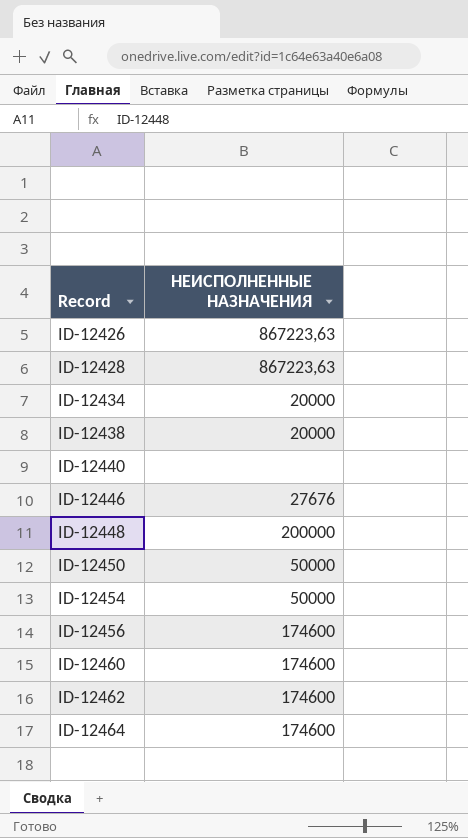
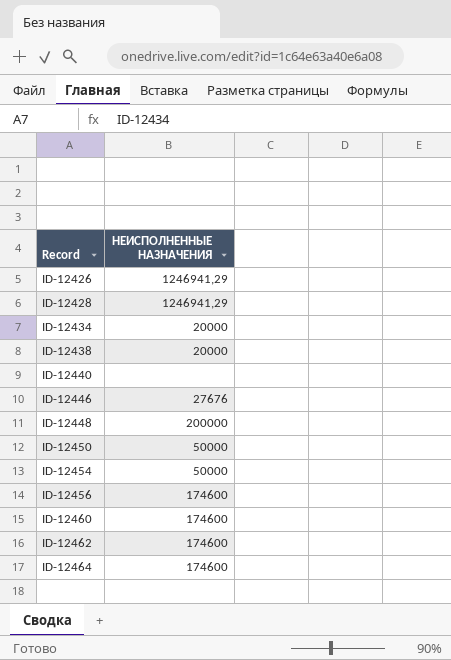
ID-12426 | НЕИСПОЛНЕННЫЕ НАЗНАЧЕНИЯ: 867223,63 -> 1246941,29
ID-12428 | НЕИСПОЛНЕННЫЕ НАЗНАЧЕНИЯ: 867223,63 -> 1246941,29

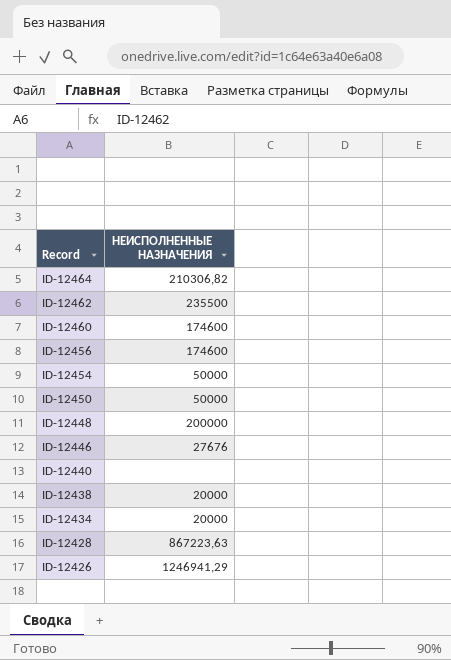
row order: Record ascending -> Record descending
ID-12464 | НЕИСПОЛНЕННЫЕ НАЗНАЧЕНИЯ: 174600 -> 210306,82
ID-12462 | НЕИСПОЛНЕННЫЕ НАЗНАЧЕНИЯ: 174600 -> 235500
ID-12428 | НЕИСПОЛНЕННЫЕ НАЗНАЧЕНИЯ: 1246941,29 -> 867223,63

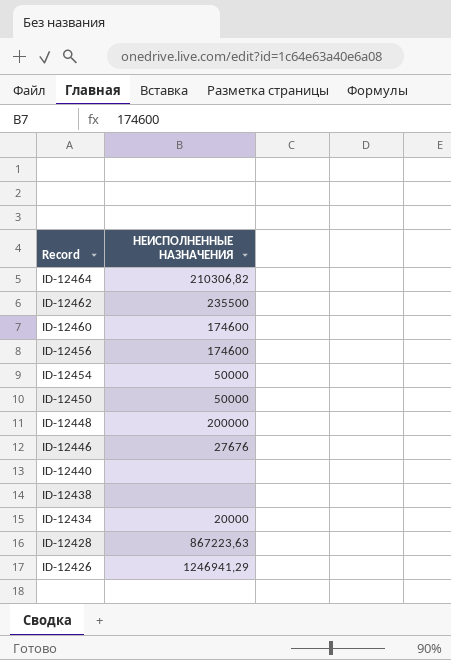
ID-12438 | НЕИСПОЛНЕННЫЕ НАЗНАЧЕНИЯ: 20000 -> none

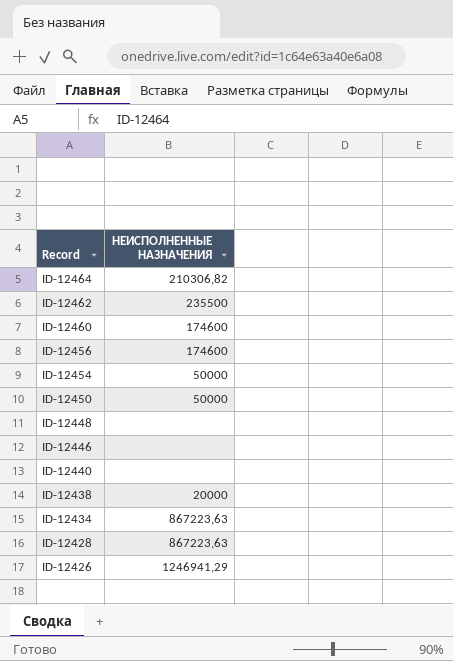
ID-12448 | НЕИСПОЛНЕННЫЕ НАЗНАЧЕНИЯ: 200000 -> none
ID-12446 | НЕИСПОЛНЕННЫЕ НАЗНАЧЕНИЯ: 27676 -> none
ID-12438 | НЕИСПОЛНЕННЫЕ НАЗНАЧЕНИЯ: none -> 20000
ID-12434 | НЕИСПОЛНЕННЫЕ НАЗНАЧЕНИЯ: 20000 -> 867223,63

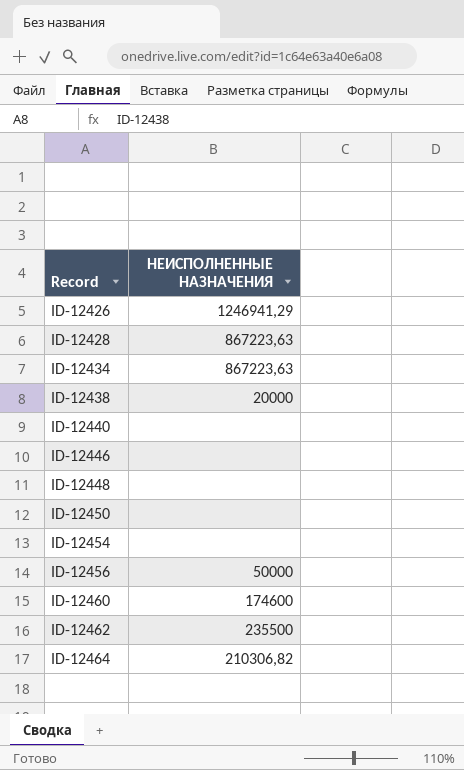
row order: Record descending -> Record ascending
ID-12450 | НЕИСПОЛНЕННЫЕ НАЗНАЧЕНИЯ: 50000 -> none
ID-12454 | НЕИСПОЛНЕННЫЕ НАЗНАЧЕНИЯ: 50000 -> none
ID-12456 | НЕИСПОЛНЕННЫЕ НАЗНАЧЕНИЯ: 174600 -> 50000

